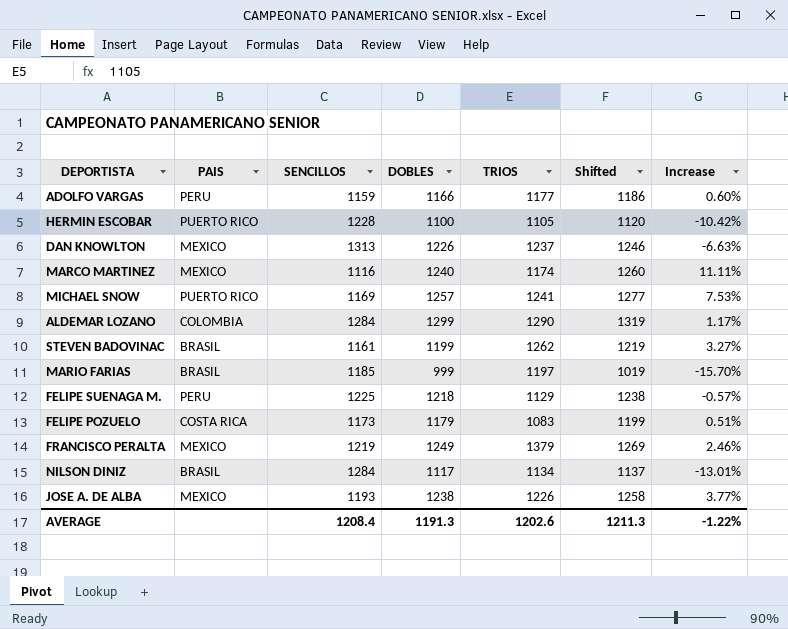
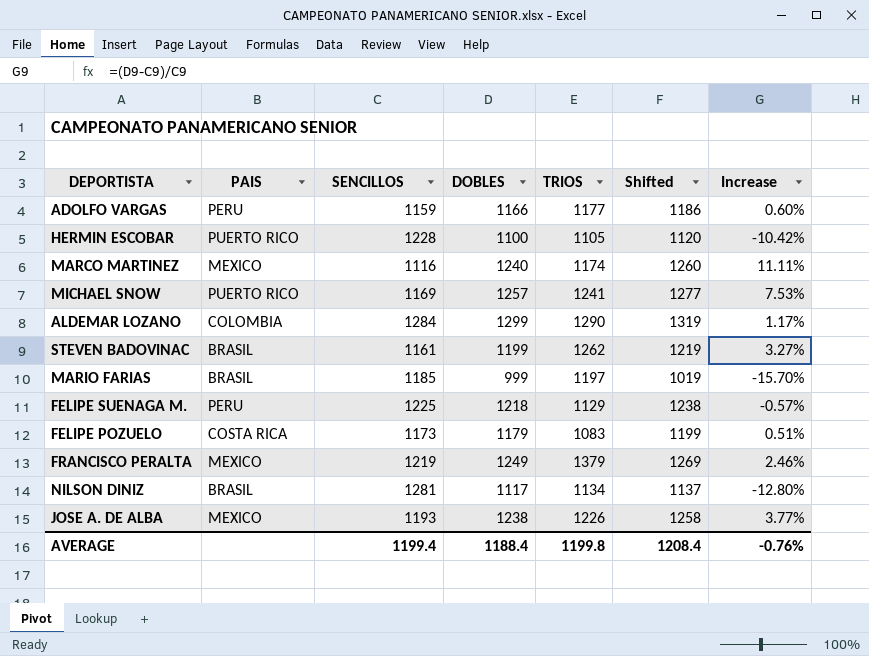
row DAN KNOWLTON: MEXICO | 1313 | 1226 | 1237 | 1246 | -6.63% -> none
NILSON DINIZ | SENCILLOS: 1284 -> 1281
NILSON DINIZ | Increase: -13.01% -> -12.80%
AVERAGE | SENCILLOS: 1208.4 -> 1199.4
AVERAGE | DOBLES: 1191.3 -> 1188.4
AVERAGE | TRIOS: 1202.6 -> 1199.8
AVERAGE | Shifted: 1211.3 -> 1208.4
AVERAGE | Increase: -1.22% -> -0.76%

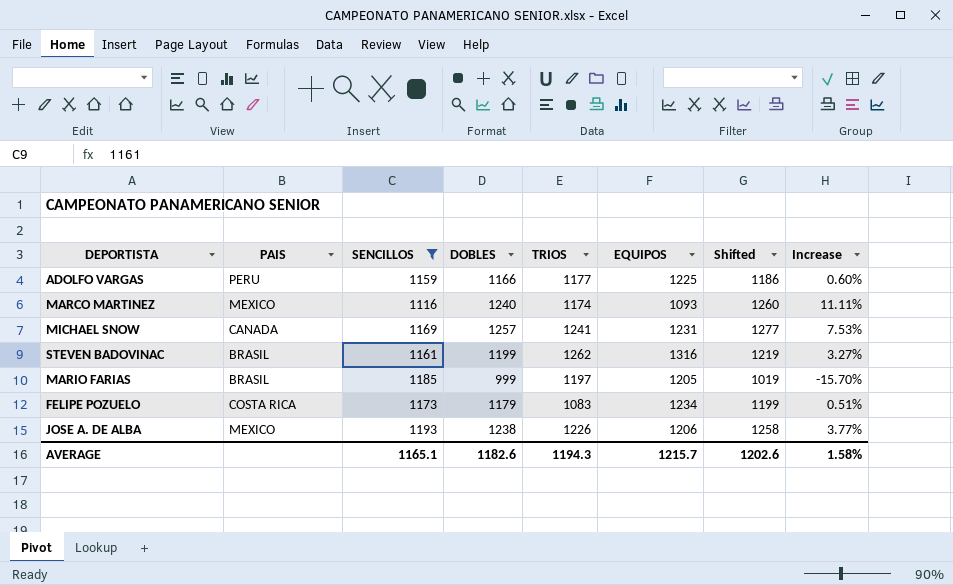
filter: none -> SENCILLOS <= 1193
column EQUIPOS | position: none -> 6
MICHAEL SNOW | PAIS: PUERTO RICO -> CANADA
AVERAGE | SENCILLOS: 1199.4 -> 1165.1
AVERAGE | DOBLES: 1188.4 -> 1182.6
AVERAGE | TRIOS: 1199.8 -> 1194.3
AVERAGE | Shifted: 1208.4 -> 1202.6
AVERAGE | Increase: -0.76% -> 1.58%

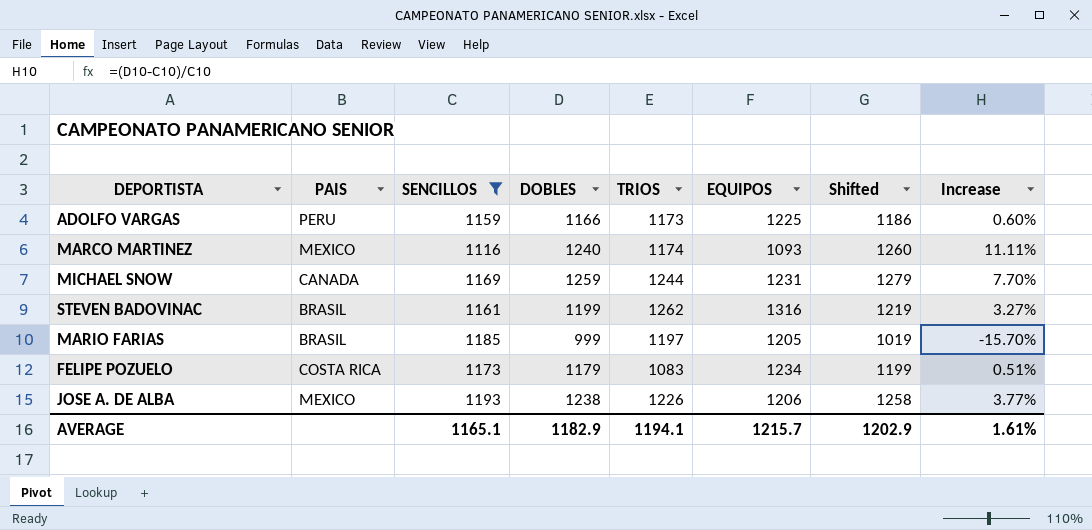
ADOLFO VARGAS | TRIOS: 1177 -> 1173
MICHAEL SNOW | DOBLES: 1257 -> 1259
MICHAEL SNOW | TRIOS: 1241 -> 1244
MICHAEL SNOW | Shifted: 1277 -> 1279
MICHAEL SNOW | Increase: 7.53% -> 7.70%
AVERAGE | DOBLES: 1182.6 -> 1182.9
AVERAGE | TRIOS: 1194.3 -> 1194.1
AVERAGE | Shifted: 1202.6 -> 1202.9
AVERAGE | Increase: 1.58% -> 1.61%

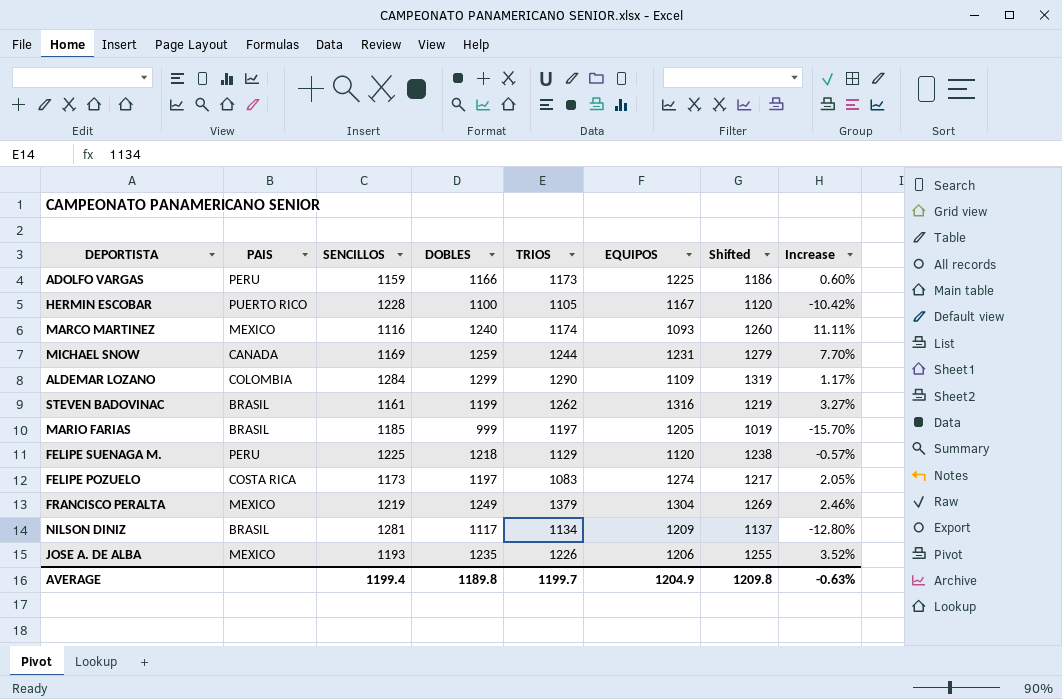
filter: SENCILLOS <= 1193 -> none
FELIPE POZUELO | DOBLES: 1179 -> 1197
FELIPE POZUELO | EQUIPOS: 1234 -> 1274
FELIPE POZUELO | Shifted: 1199 -> 1217
FELIPE POZUELO | Increase: 0.51% -> 2.05%
JOSE A. DE ALBA | DOBLES: 1238 -> 1235
JOSE A. DE ALBA | Shifted: 1258 -> 1255
JOSE A. DE ALBA | Increase: 3.77% -> 3.52%
AVERAGE | SENCILLOS: 1165.1 -> 1199.4
AVERAGE | DOBLES: 1182.9 -> 1189.8
AVERAGE | TRIOS: 1194.1 -> 1199.7
AVERAGE | EQUIPOS: 1215.7 -> 1204.9
AVERAGE | Shifted: 1202.9 -> 1209.8
AVERAGE | Increase: 1.61% -> -0.63%

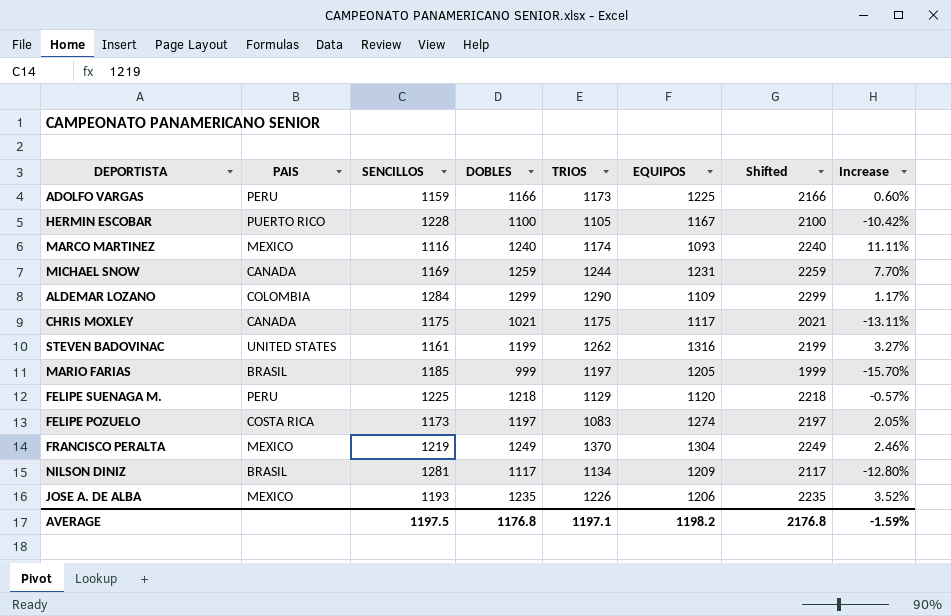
column Shifted | formula: [DOBLES] + 20 -> [DOBLES] + 1000
row CHRIS MOXLEY: none -> CANADA | 1175 | 1021 | 1175 | 1117 | 2021 | -13.11%
STEVEN BADOVINAC | PAIS: BRASIL -> UNITED STATES
FRANCISCO PERALTA | TRIOS: 1379 -> 1370
AVERAGE | SENCILLOS: 1199.4 -> 1197.5
AVERAGE | DOBLES: 1189.8 -> 1176.8
AVERAGE | TRIOS: 1199.7 -> 1197.1
AVERAGE | EQUIPOS: 1204.9 -> 1198.2
AVERAGE | Shifted: 1209.8 -> 2176.8
AVERAGE | Increase: -0.63% -> -1.59%

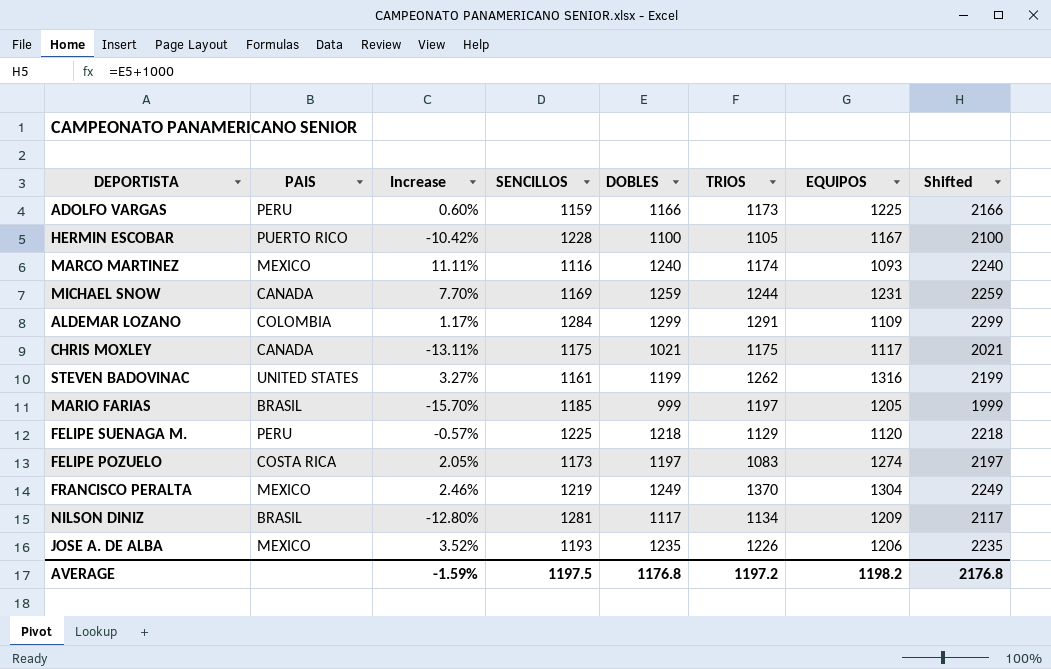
column Increase | position: 8 -> 3
ALDEMAR LOZANO | TRIOS: 1290 -> 1291
AVERAGE | TRIOS: 1197.1 -> 1197.2

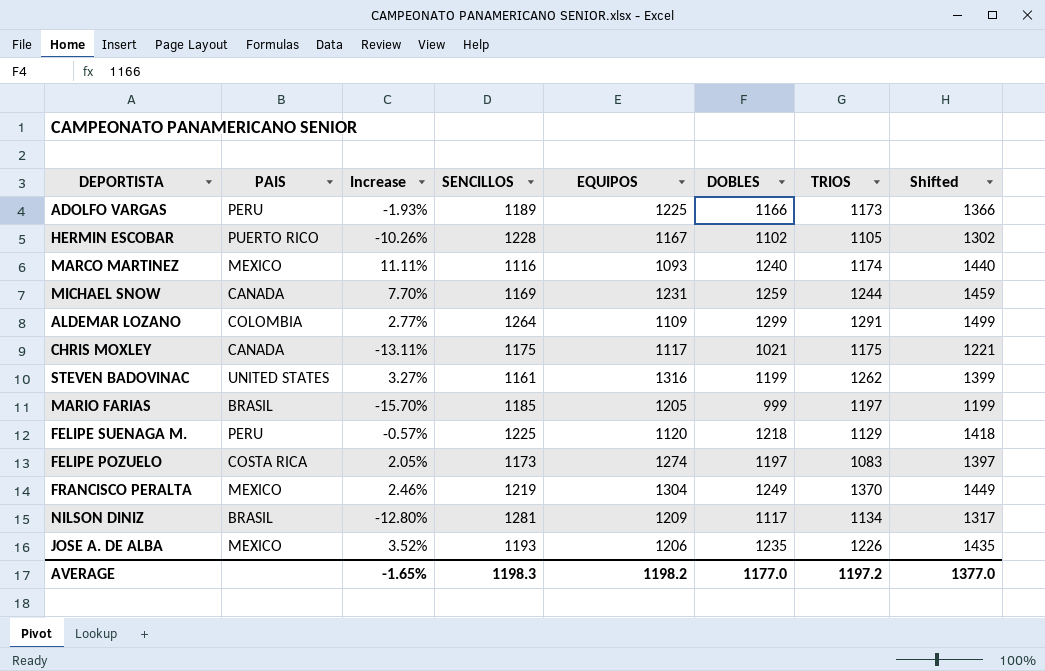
column EQUIPOS | position: 7 -> 5
column Shifted | formula: [DOBLES] + 1000 -> [DOBLES] + 200
ADOLFO VARGAS | Increase: 0.60% -> -1.93%
ADOLFO VARGAS | SENCILLOS: 1159 -> 1189
HERMIN ESCOBAR | Increase: -10.42% -> -10.26%
HERMIN ESCOBAR | DOBLES: 1100 -> 1102
ALDEMAR LOZANO | Increase: 1.17% -> 2.77%
ALDEMAR LOZANO | SENCILLOS: 1284 -> 1264
AVERAGE | Increase: -1.59% -> -1.65%
AVERAGE | SENCILLOS: 1197.5 -> 1198.3
AVERAGE | DOBLES: 1176.8 -> 1177.0
AVERAGE | Shifted: 2176.8 -> 1377.0

